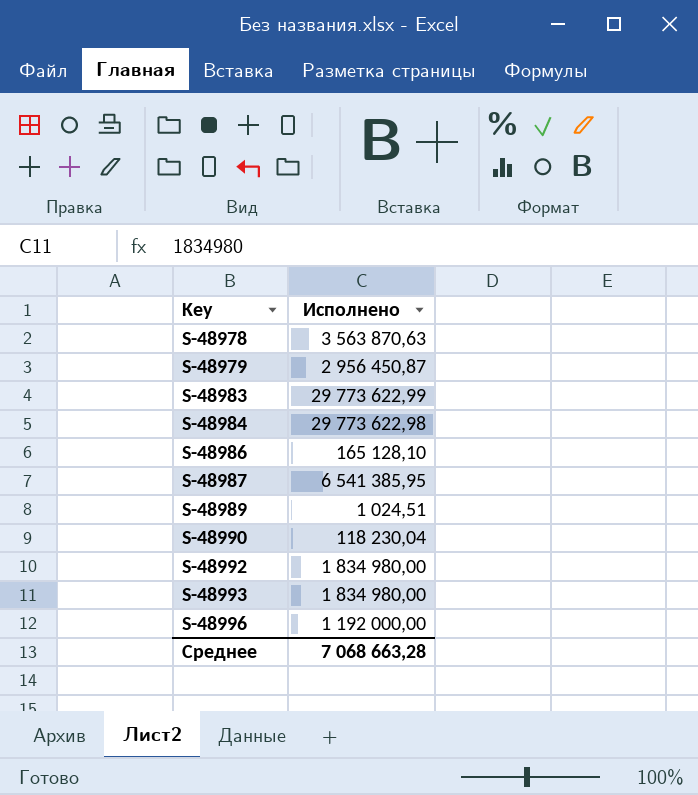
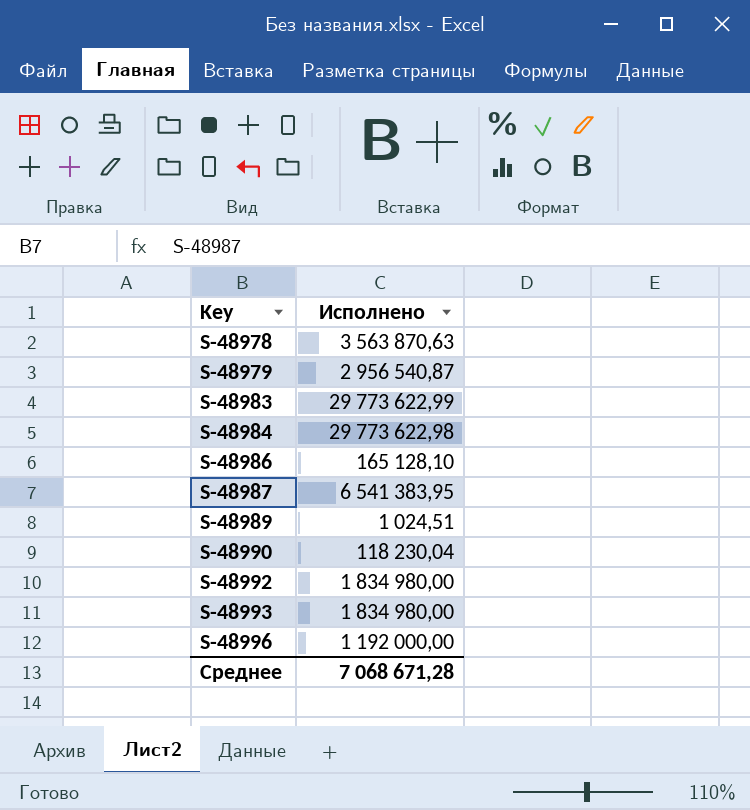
S-48979 | Исполнено: 2 956 450,87 -> 2 956 540,87
S-48987 | Исполнено: 6 541 385,95 -> 6 541 383,95
Среднее | Исполнено: 7 068 663,28 -> 7 068 671,28

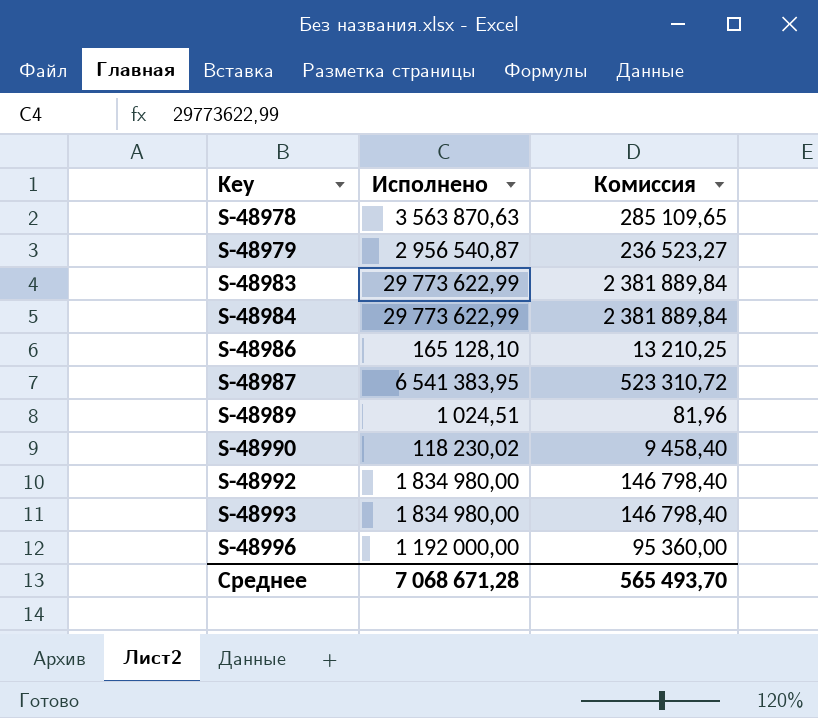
column Комиссия | formula: none -> [Исполнено] * 0,08
S-48984 | Исполнено: 29 773 622,98 -> 29 773 622,99
S-48990 | Исполнено: 118 230,04 -> 118 230,02

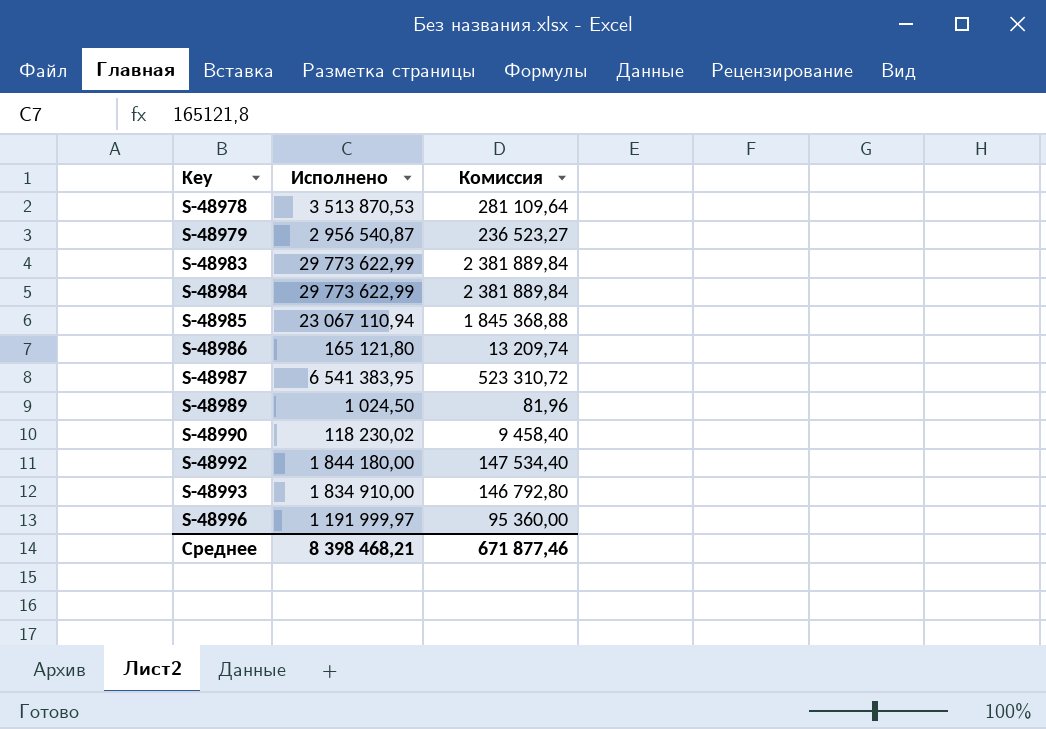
S-48978 | Исполнено: 3 563 870,63 -> 3 513 870,53
S-48978 | Комиссия: 285 109,65 -> 281 109,64
row S-48985: none -> 23 067 110,94 | 1 845 368,88
S-48986 | Исполнено: 165 128,10 -> 165 121,80
S-48986 | Комиссия: 13 210,25 -> 13 209,74
S-48989 | Исполнено: 1 024,51 -> 1 024,50
S-48992 | Исполнено: 1 834 980,00 -> 1 844 180,00
S-48992 | Комиссия: 146 798,40 -> 147 534,40
S-48993 | Исполнено: 1 834 980,00 -> 1 834 910,00
S-48993 | Комиссия: 146 798,40 -> 146 792,80
S-48996 | Исполнено: 1 192 000,00 -> 1 191 999,97
Среднее | Исполнено: 7 068 671,28 -> 8 398 468,21
Среднее | Комиссия: 565 493,70 -> 671 877,46

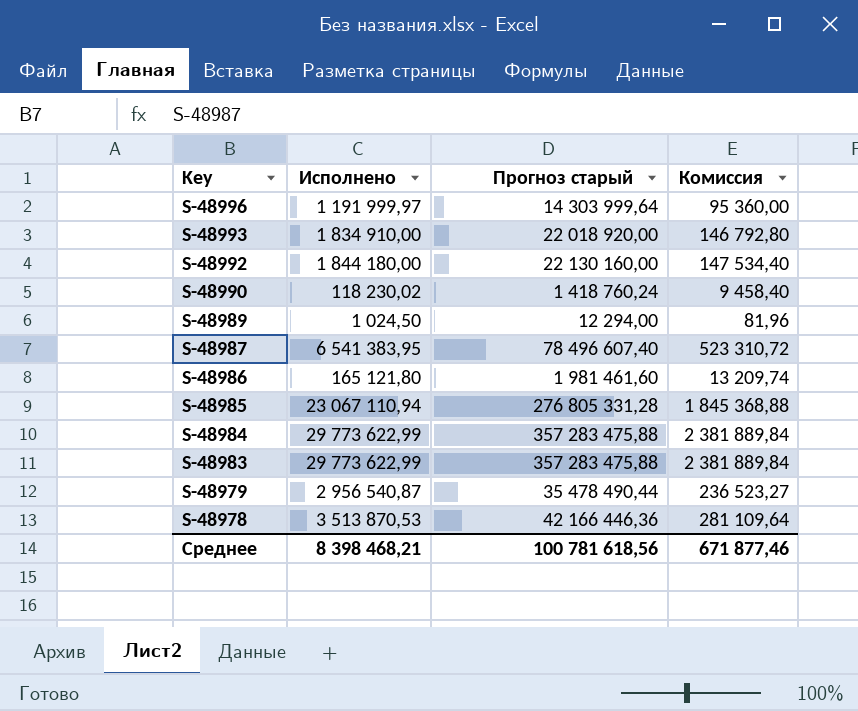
row order: Key ascending -> Key descending
column Прогноз старый | formula: none -> [Исполнено] * 12

